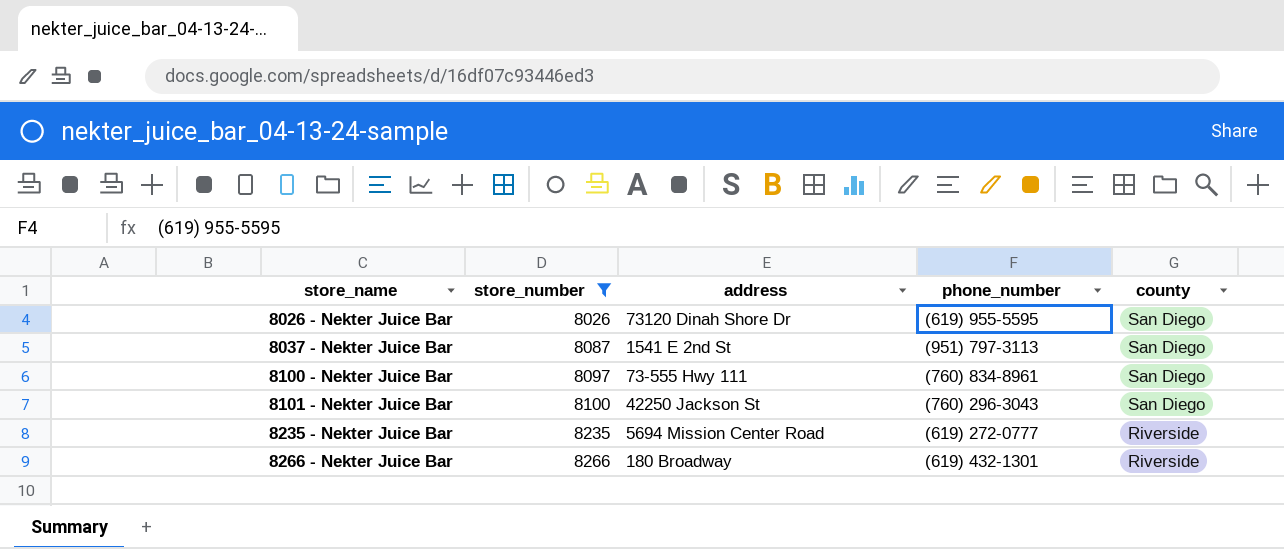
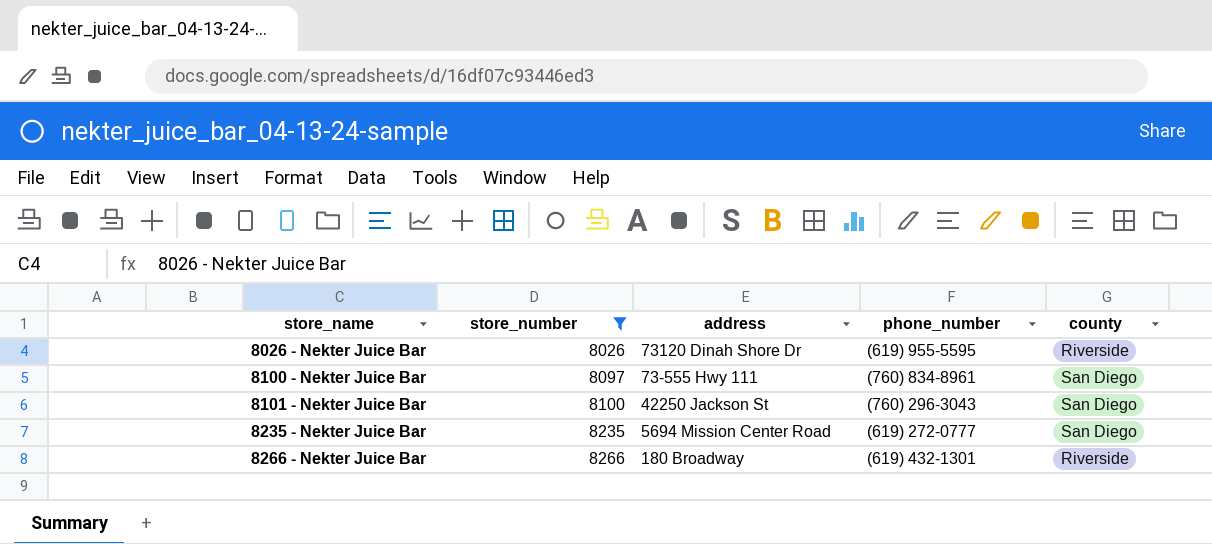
row 8037 - Nekter Juice Bar: 8087 | 1541 E 2nd St | (951) 797-3113 | San Diego -> none
8026 - Nekter Juice Bar | county: San Diego -> Riverside
8235 - Nekter Juice Bar | county: Riverside -> San Diego

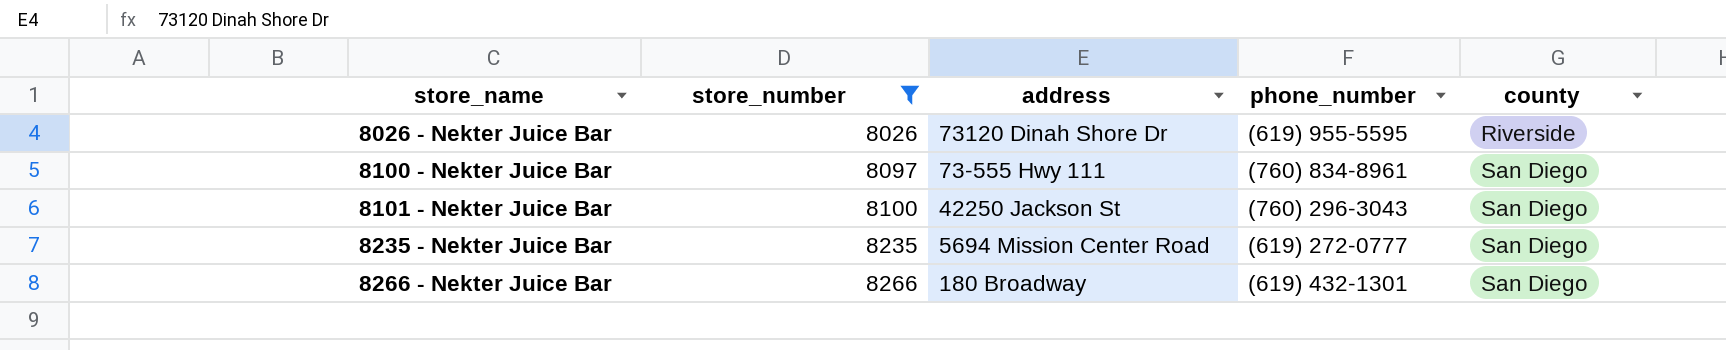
8266 - Nekter Juice Bar | county: Riverside -> San Diego

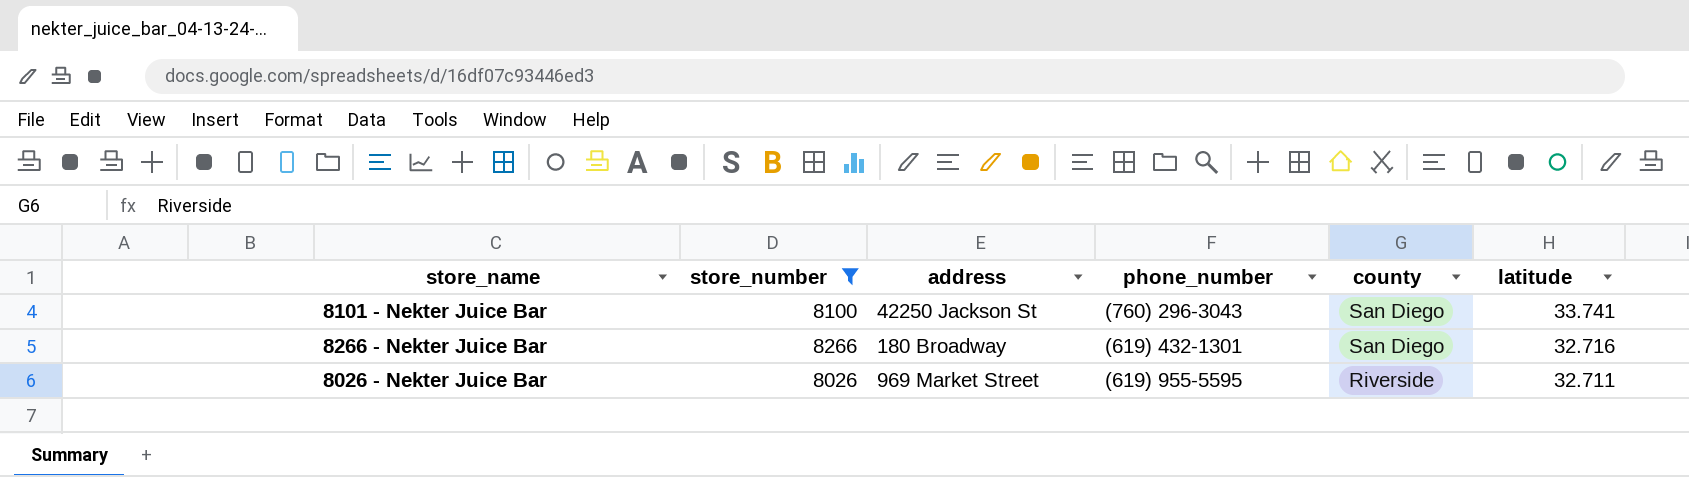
row order: store_name ascending -> county descending
column latitude | position: none -> 6
row 8100 - Nekter Juice Bar: 8097 | 73-555 Hwy 111 | (760) 834-8961 | San Diego -> none
row 8235 - Nekter Juice Bar: 8235 | 5694 Mission Center Road | (619) 272-0777 | San Diego -> none
8026 - Nekter Juice Bar | address: 73120 Dinah Shore Dr -> 969 Market Street

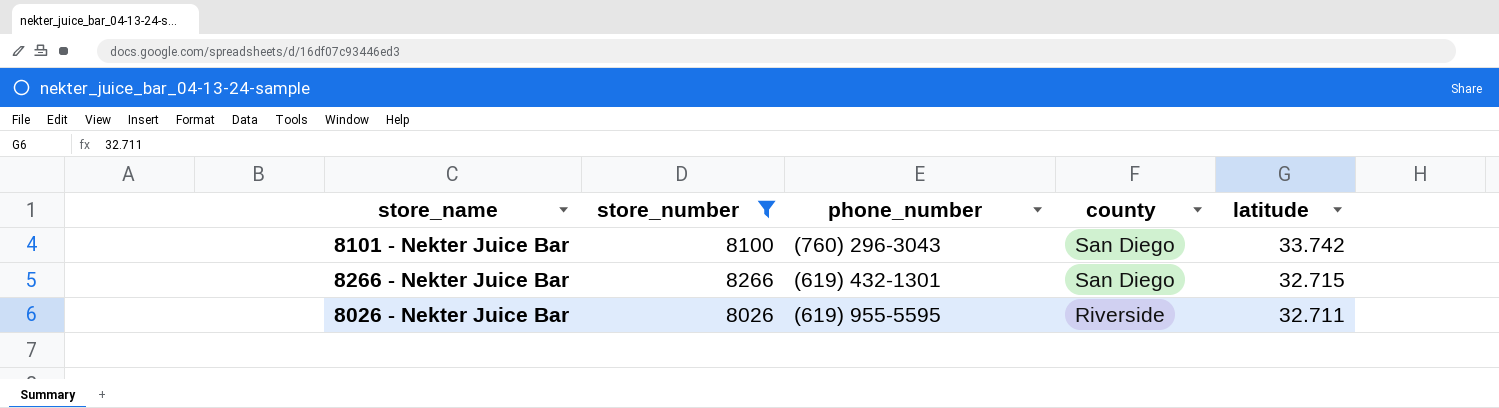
column address | position: 3 -> none
8101 - Nekter Juice Bar | latitude: 33.741 -> 33.742
8266 - Nekter Juice Bar | latitude: 32.716 -> 32.715

